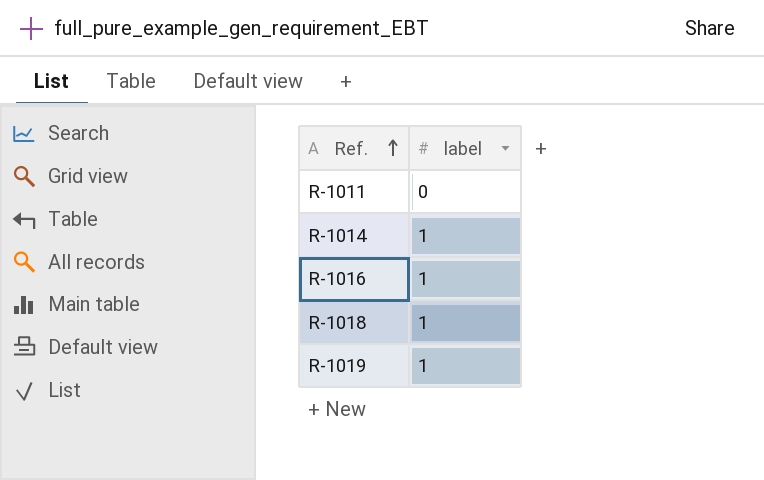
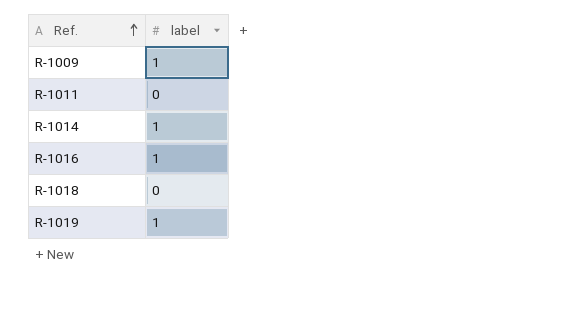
row R-1009: none -> 1
R-1018 | label: 1 -> 0

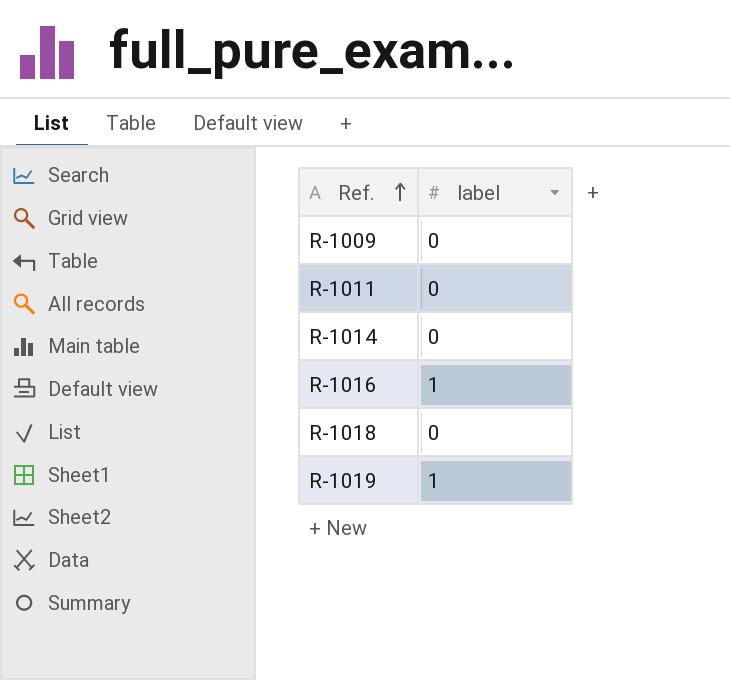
R-1009 | label: 1 -> 0
R-1014 | label: 1 -> 0

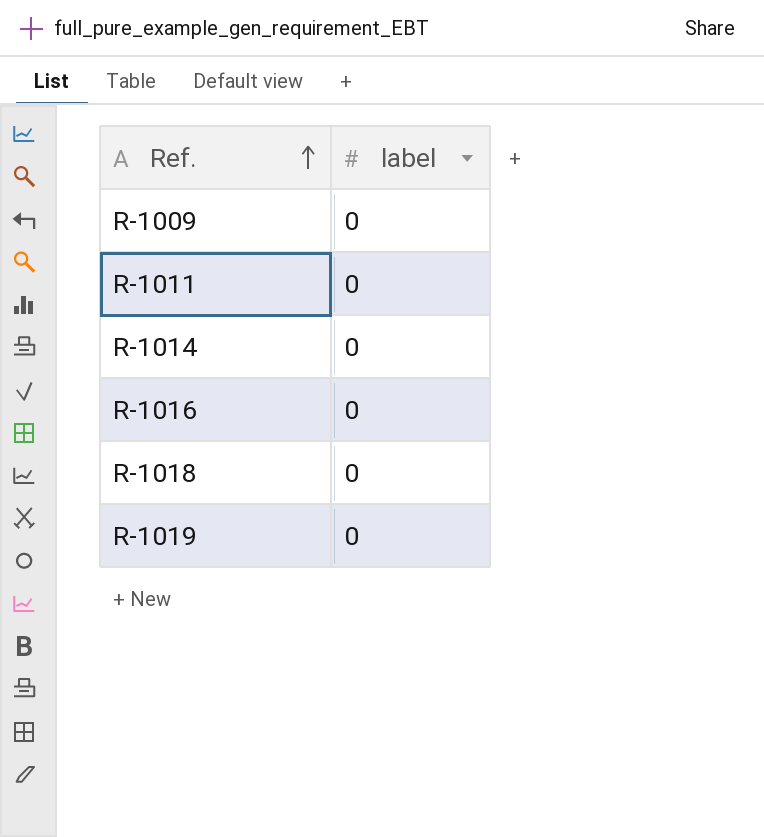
R-1016 | label: 1 -> 0
R-1019 | label: 1 -> 0

